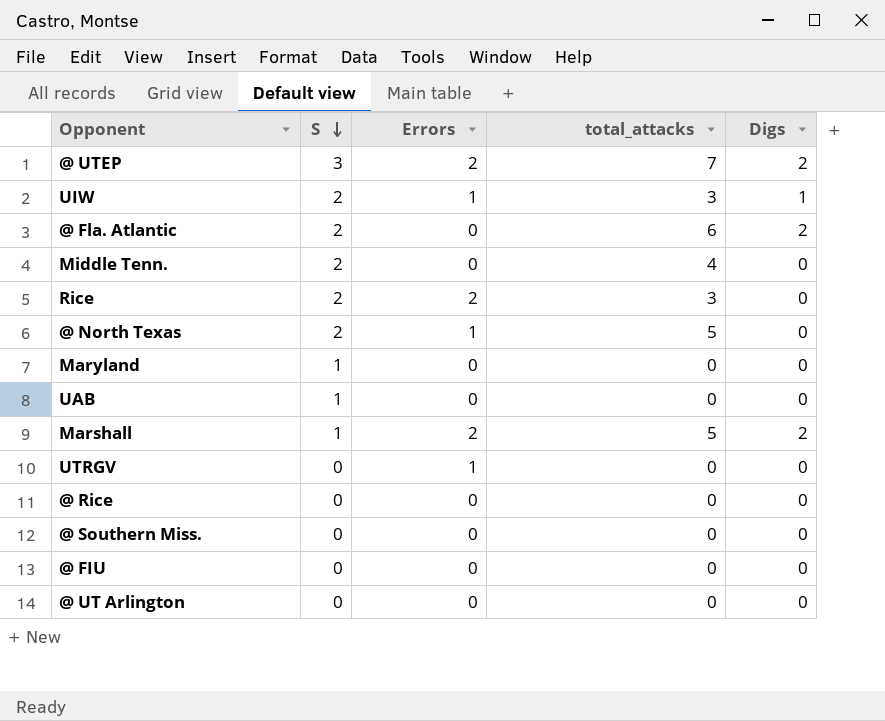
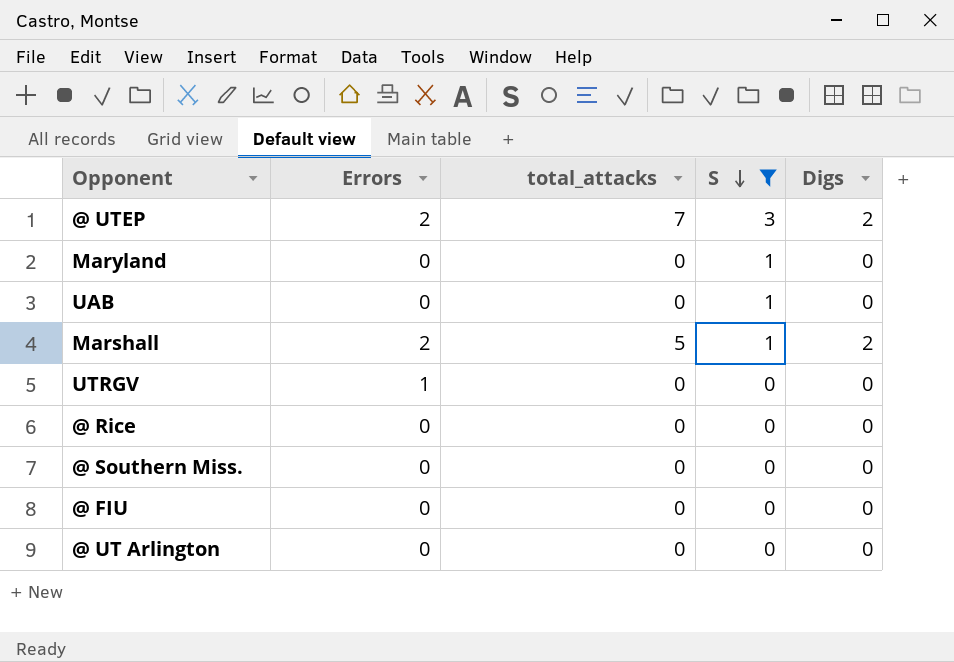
filter: none -> S != 2
column S | position: 2 -> 4

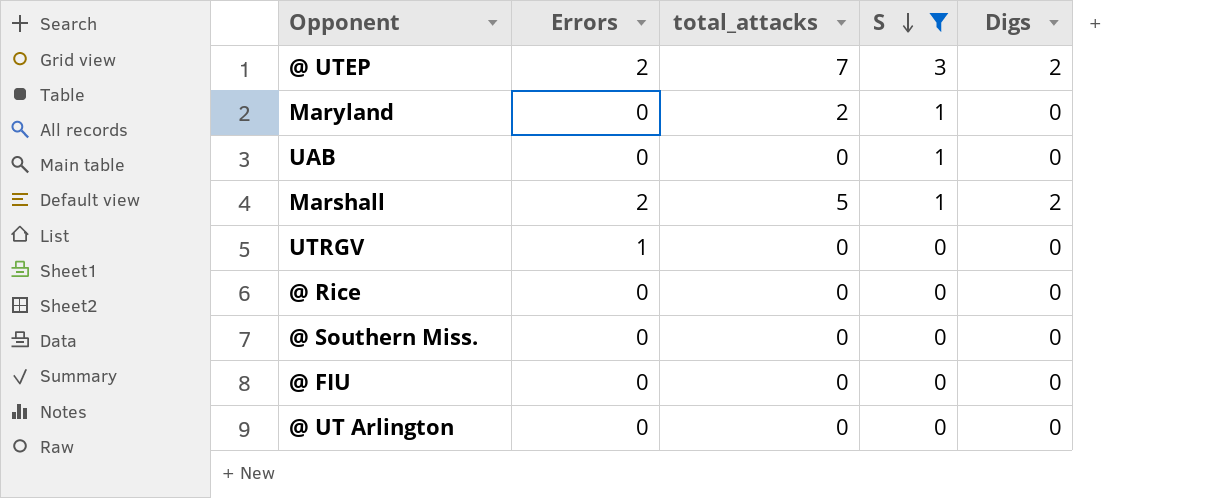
Maryland | total_attacks: 0 -> 2

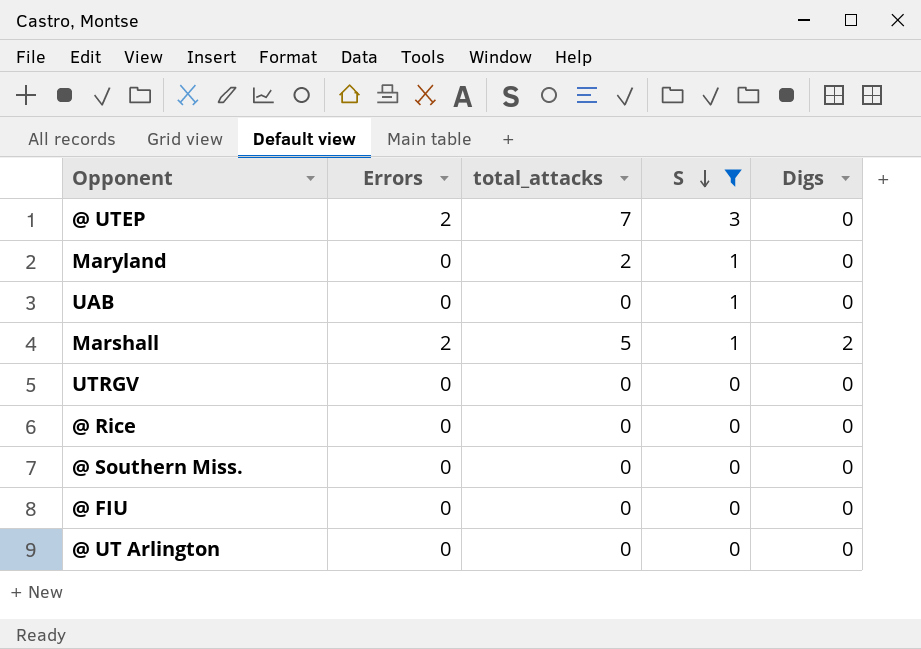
@ UTEP | Digs: 2 -> 0
UTRGV | Errors: 1 -> 0

